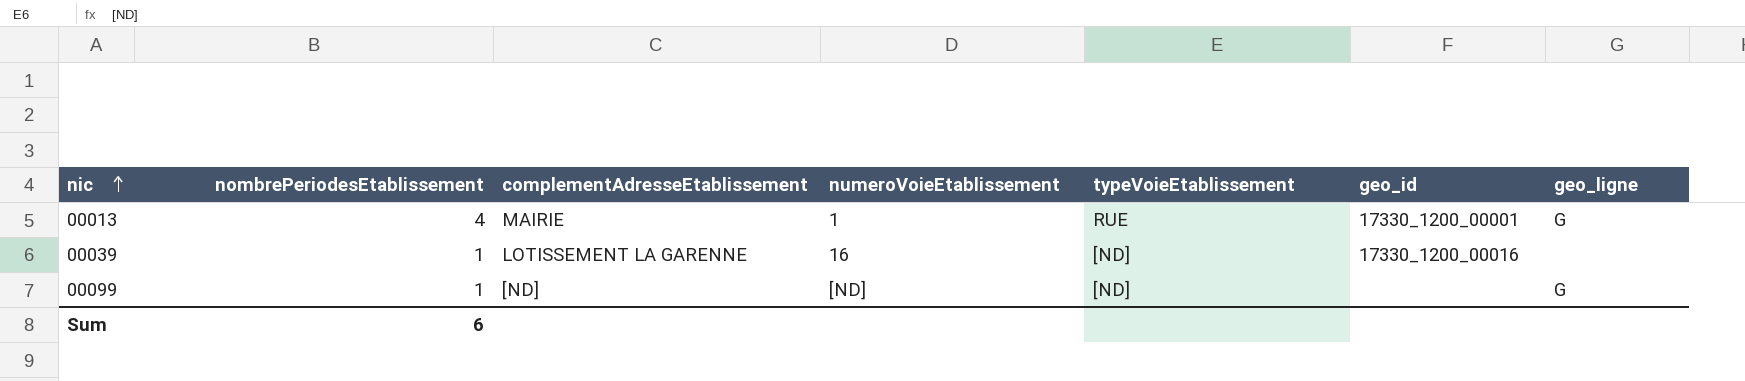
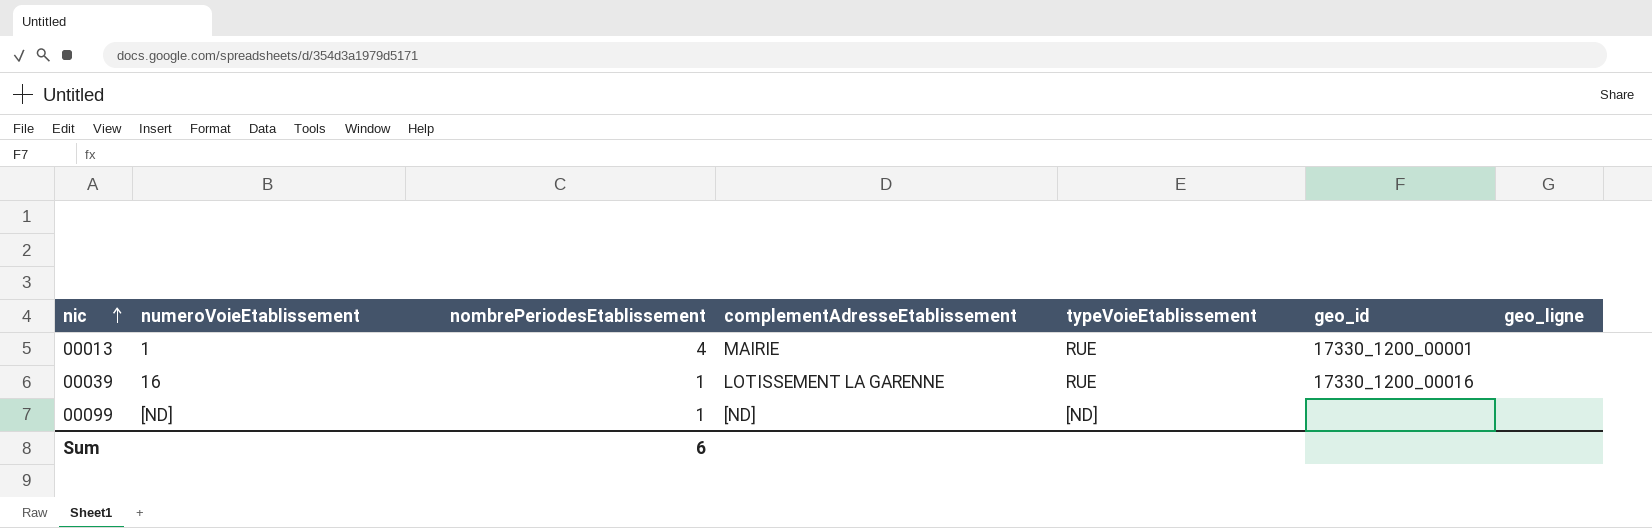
column numeroVoieEtablissement | position: 4 -> 2
00013 | geo_ligne: G -> none
00039 | typeVoieEtablissement: [ND] -> RUE
00099 | geo_ligne: G -> none

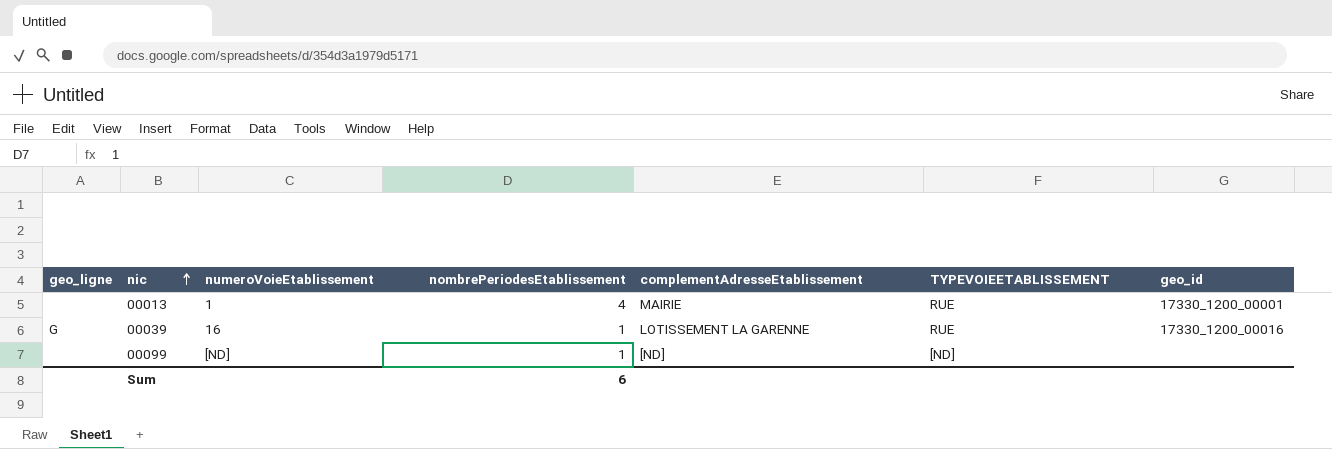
column geo_ligne | position: 7 -> 1
column name: typeVoieEtablissement -> TYPEVOIEETABLISSEMENT
00039 | geo_ligne: none -> G

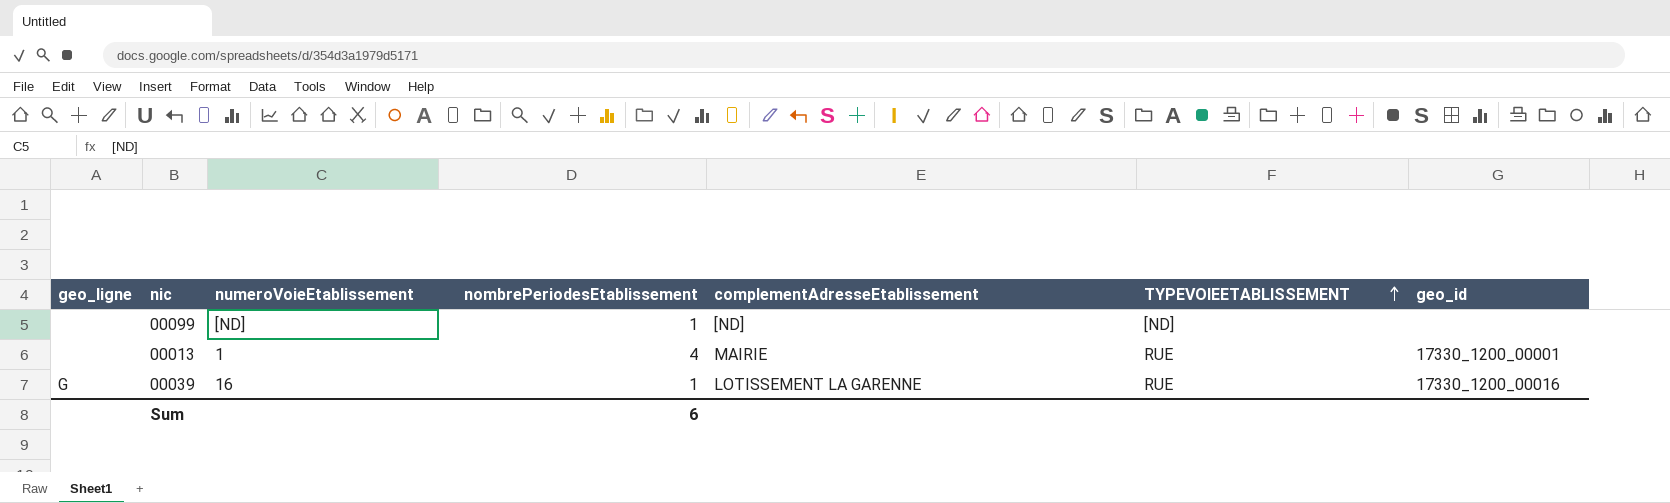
row order: nic ascending -> TYPEVOIEETABLISSEMENT ascending

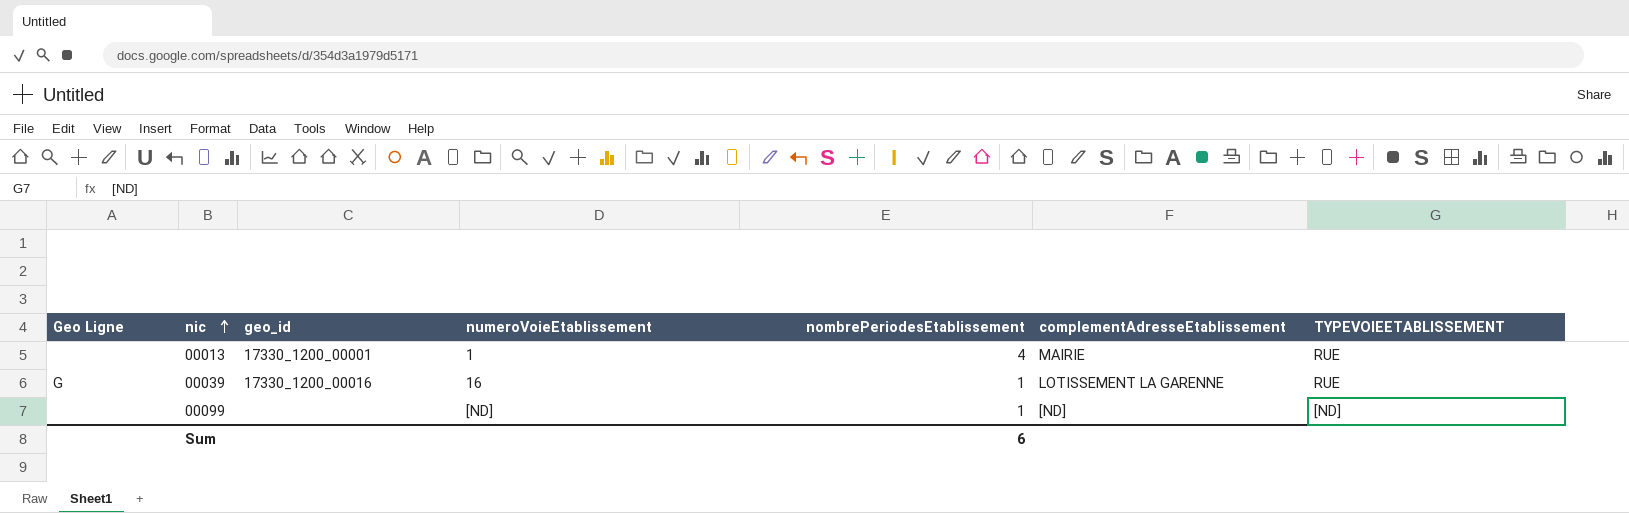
row order: TYPEVOIEETABLISSEMENT ascending -> nic ascending
column name: geo_ligne -> Geo Ligne
column geo_id | position: 7 -> 3

